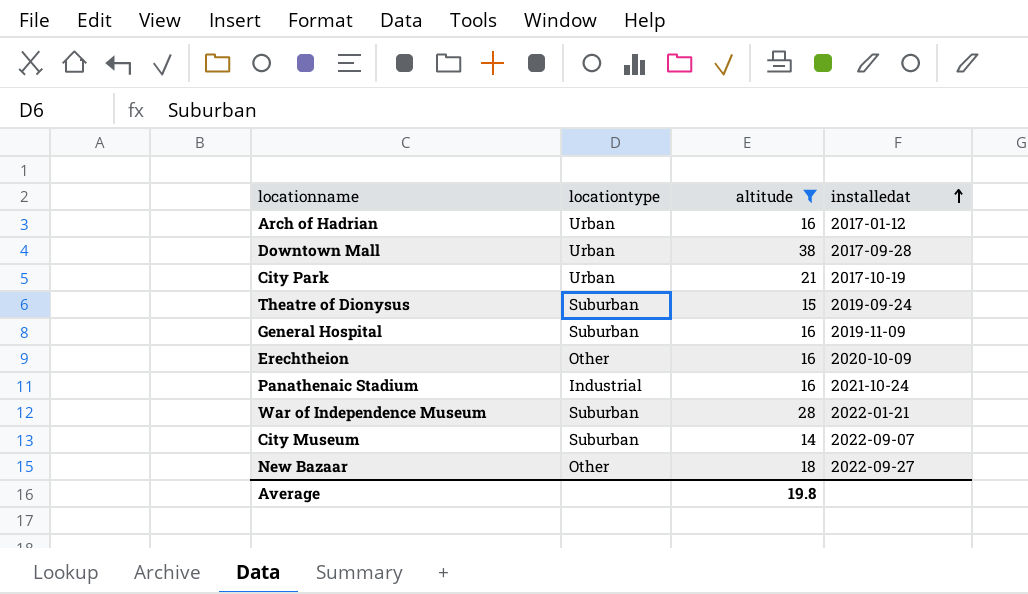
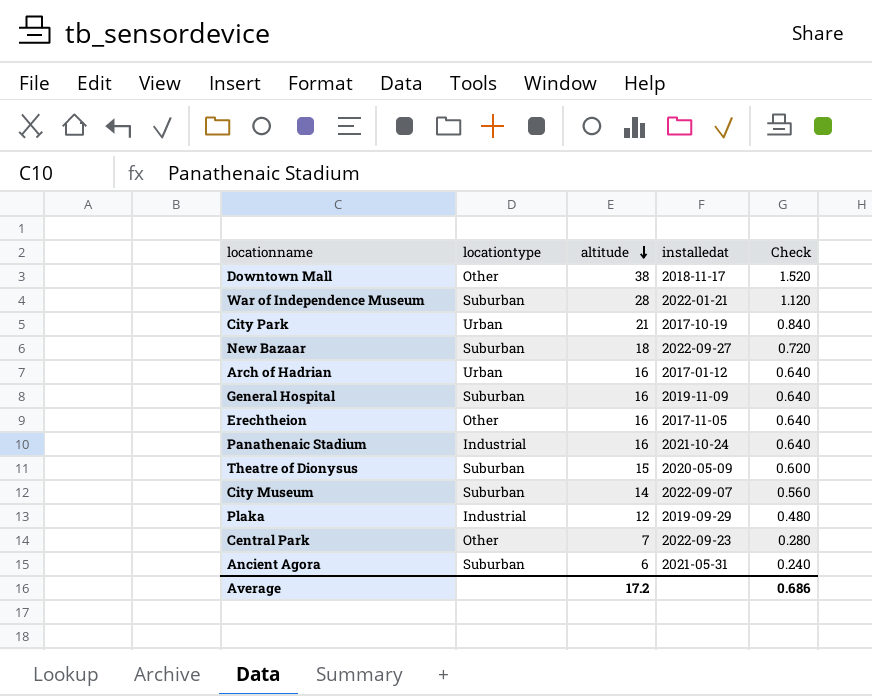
filter: altitude >= 14 -> none
row order: installedat ascending -> altitude descending
column Check | formula: none -> [altitude] * 0.04
Downtown Mall | locationtype: Urban -> Other
Downtown Mall | installedat: 2017-09-28 -> 2018-11-17
New Bazaar | locationtype: Other -> Suburban
Erechtheion | installedat: 2020-10-09 -> 2017-11-05
Theatre of Dionysus | installedat: 2019-09-24 -> 2020-05-09
Average | altitude: 19.8 -> 17.2

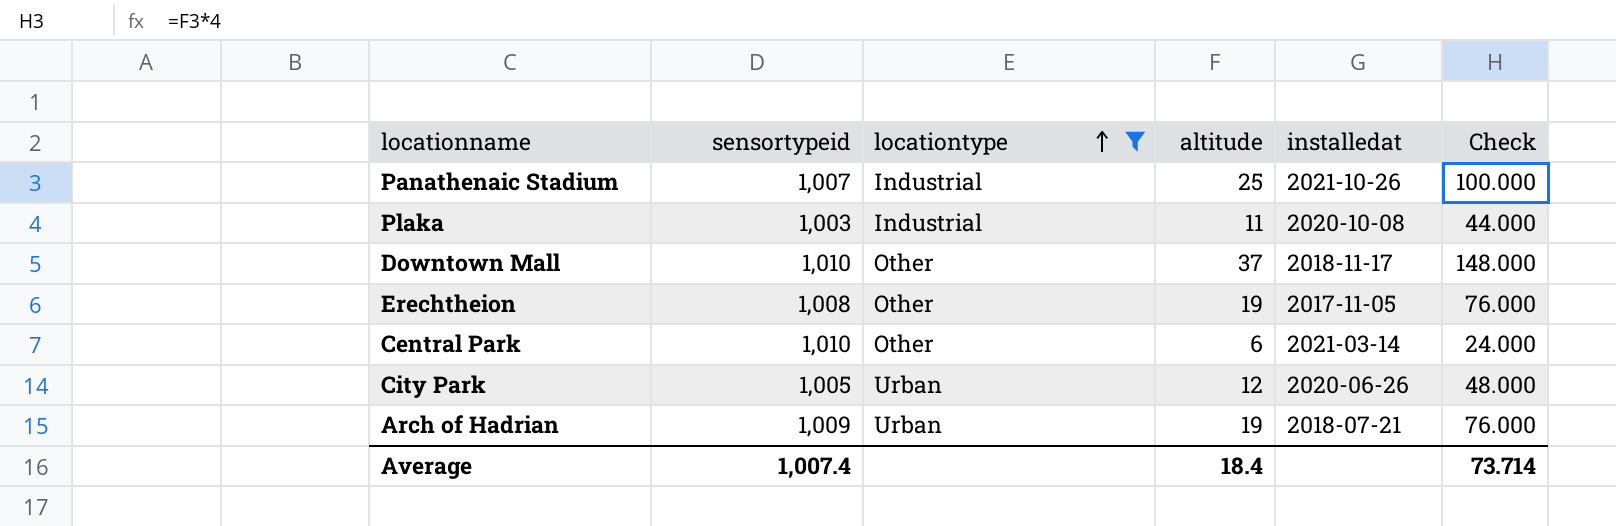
filter: none -> locationtype != Suburban
row order: altitude descending -> locationtype ascending
column sensortypeid | position: none -> 2
column Check | formula: [altitude] * 0.04 -> [altitude] * 4
Panathenaic Stadium | altitude: 16 -> 25
Panathenaic Stadium | installedat: 2021-10-24 -> 2021-10-26
Plaka | altitude: 12 -> 11
Plaka | installedat: 2019-09-29 -> 2020-10-08
Downtown Mall | altitude: 38 -> 37
Erechtheion | altitude: 16 -> 19
Central Park | altitude: 7 -> 6
Central Park | installedat: 2022-09-23 -> 2021-03-14
City Park | altitude: 21 -> 12
City Park | installedat: 2017-10-19 -> 2020-06-26
Arch of Hadrian | altitude: 16 -> 19
Arch of Hadrian | installedat: 2017-01-12 -> 2018-07-21
Average | altitude: 17.2 -> 18.4
Average | Check: 0.686 -> 73.714

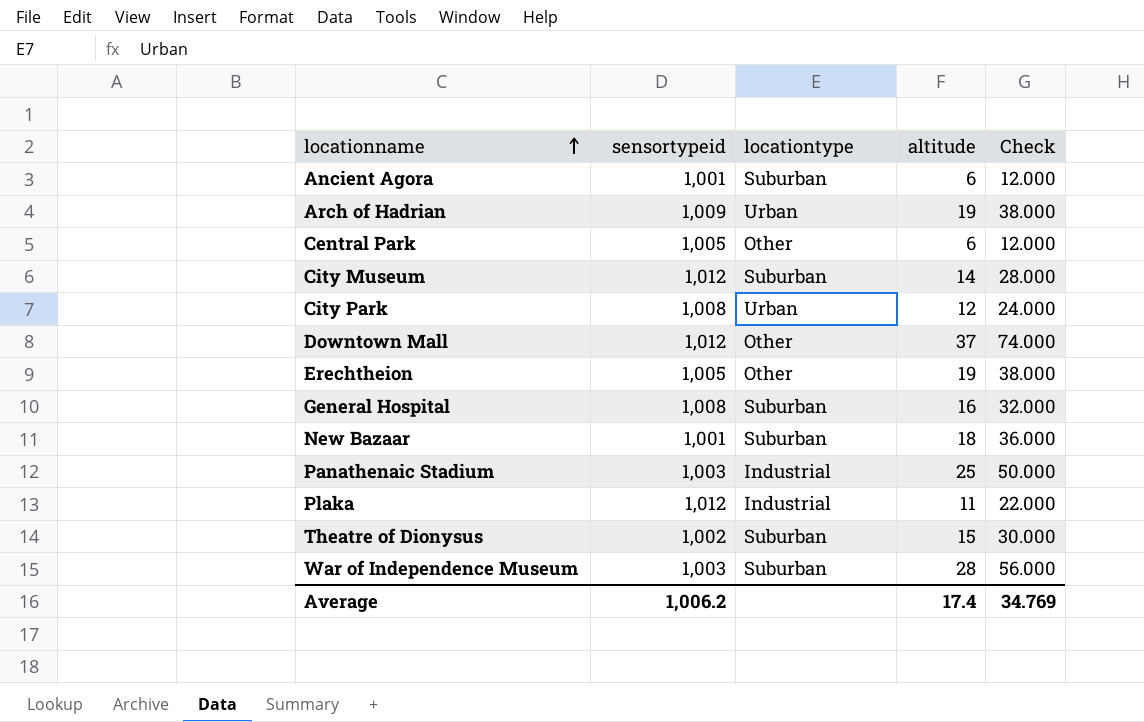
filter: locationtype != Suburban -> none
row order: locationtype ascending -> locationname ascending
column installedat | position: 5 -> none
column Check | formula: [altitude] * 4 -> [altitude] * 2
Central Park | sensortypeid: 1,010 -> 1,005
City Park | sensortypeid: 1,005 -> 1,008
Downtown Mall | sensortypeid: 1,010 -> 1,012
Erechtheion | sensortypeid: 1,008 -> 1,005
Panathenaic Stadium | sensortypeid: 1,007 -> 1,003
Plaka | sensortypeid: 1,003 -> 1,012
Average | sensortypeid: 1,007.4 -> 1,006.2
Average | altitude: 18.4 -> 17.4
Average | Check: 73.714 -> 34.769

